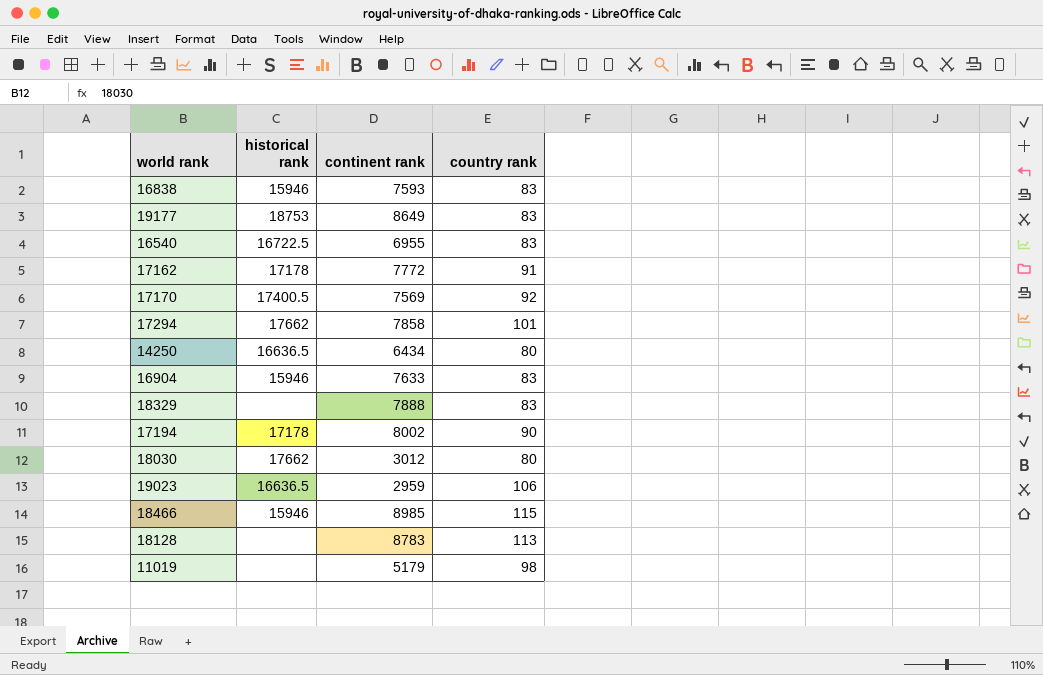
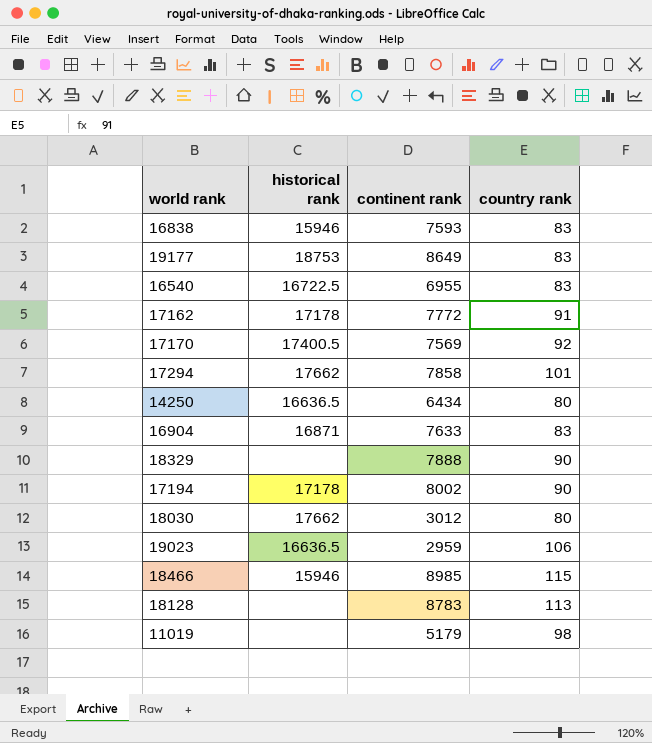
16904 | historical rank: 15946 -> 16871
18329 | country rank: 83 -> 90

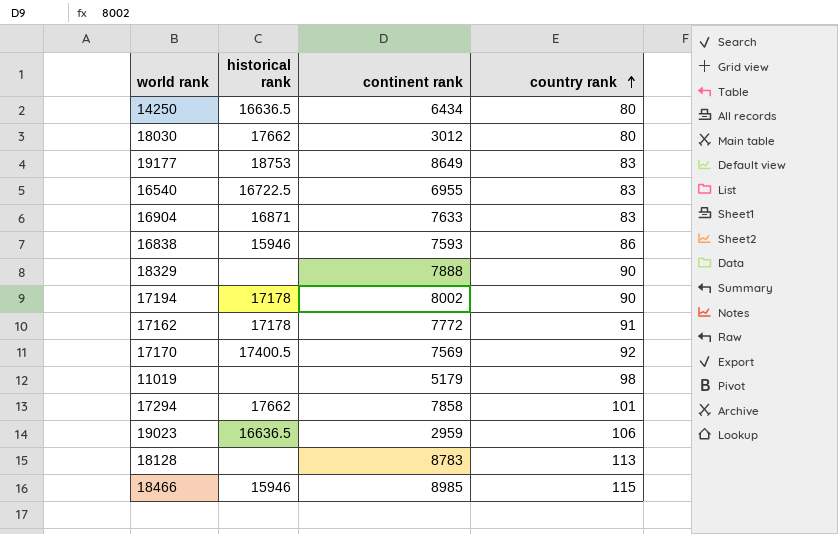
row order: none -> country rank ascending
16838 | country rank: 83 -> 86

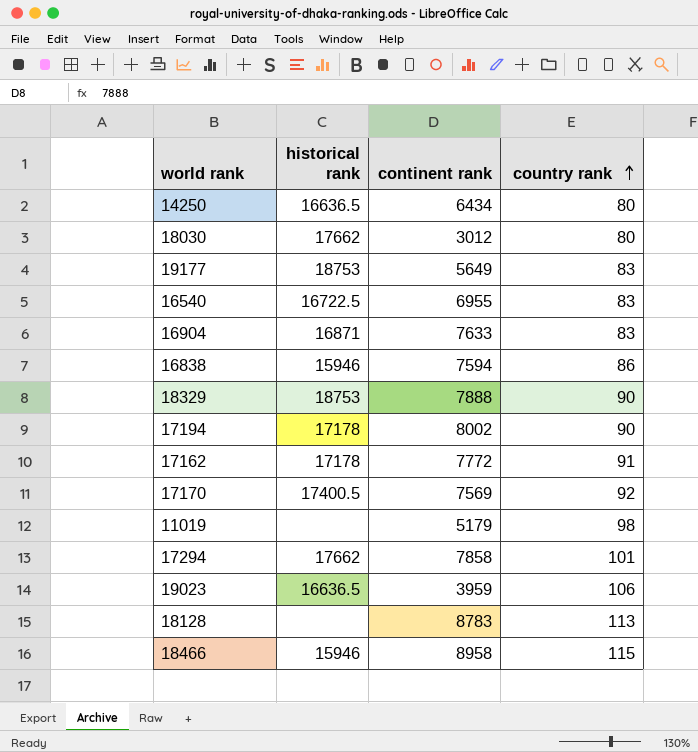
19177 | continent rank: 8649 -> 5649
16838 | continent rank: 7593 -> 7594
18329 | historical rank: none -> 18753
19023 | continent rank: 2959 -> 3959
18466 | continent rank: 8985 -> 8958

